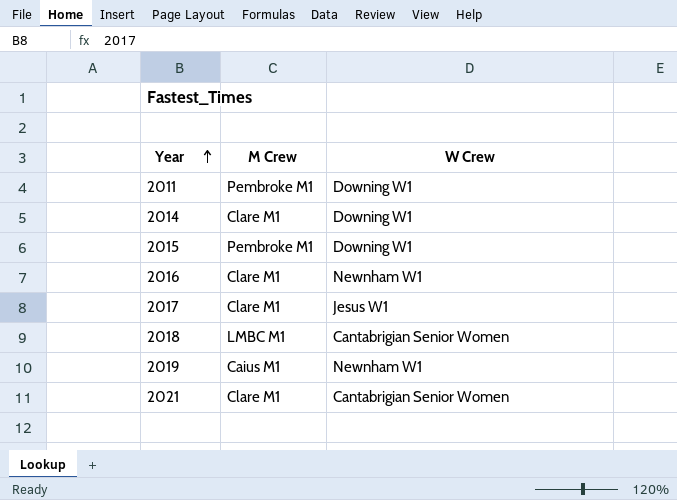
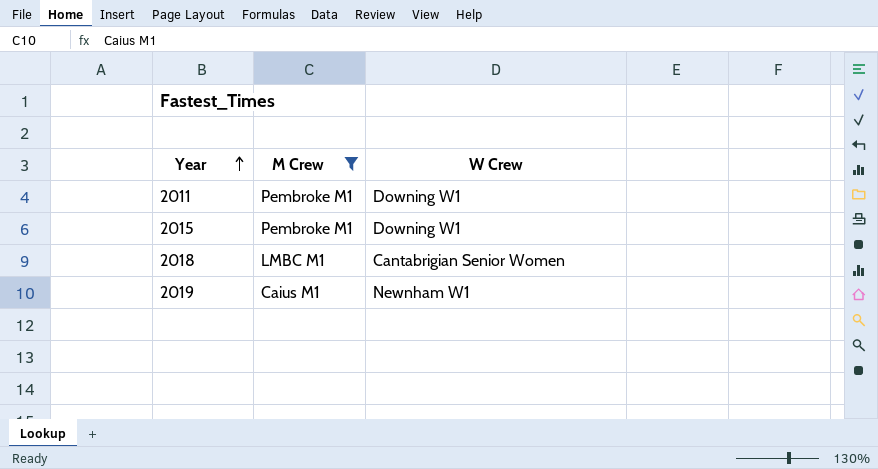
filter: none -> M Crew != Clare M1

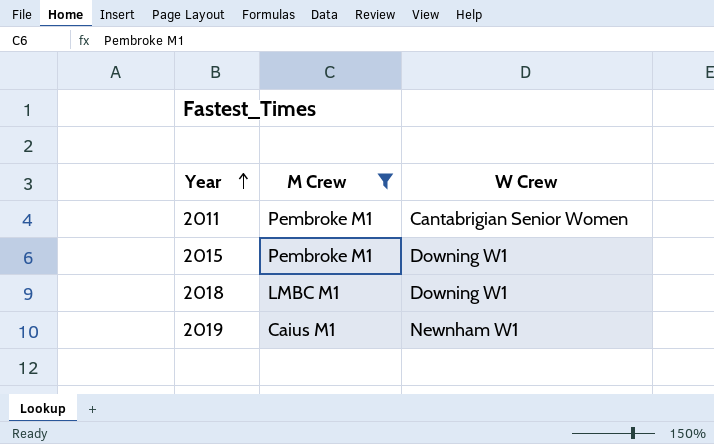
2011 | W Crew: Downing W1 -> Cantabrigian Senior Women
2018 | W Crew: Cantabrigian Senior Women -> Downing W1

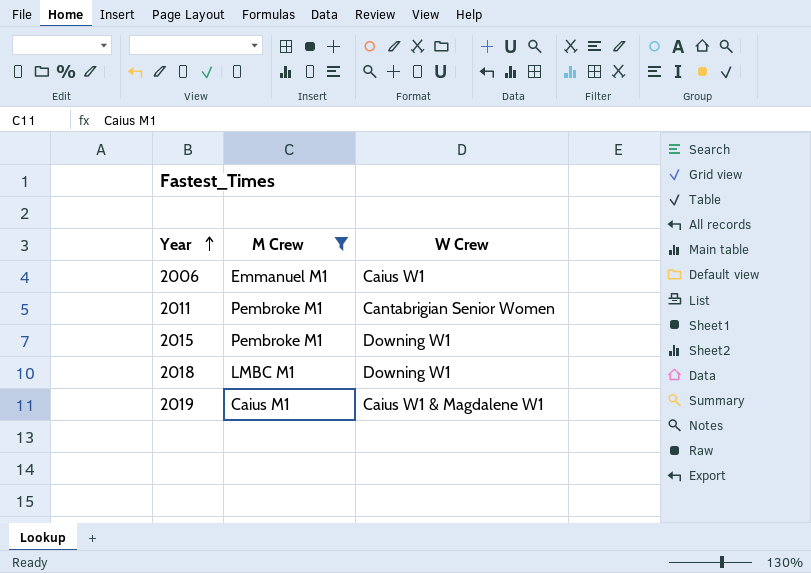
row 2006: none -> Emmanuel M1 | Caius W1
2019 | W Crew: Newnham W1 -> Caius W1 & Magdalene W1

